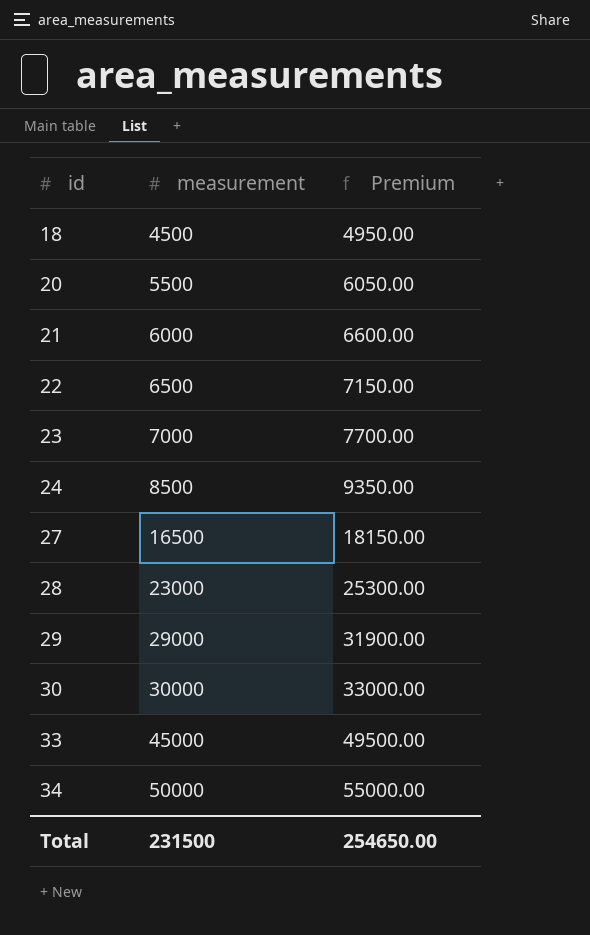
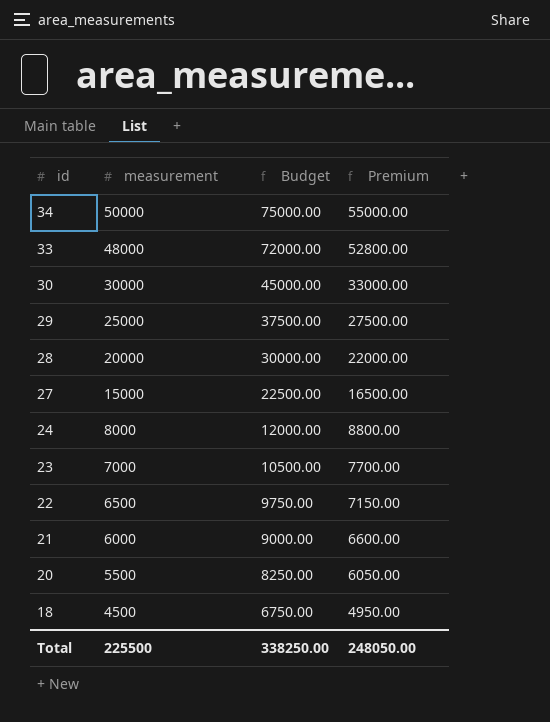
row order: id ascending -> id descending
column Budget | formula: none -> [measurement] * 1.5
33 | measurement: 45000 -> 48000
33 | Premium: 49500.00 -> 52800.00
29 | measurement: 29000 -> 25000
29 | Premium: 31900.00 -> 27500.00
28 | measurement: 23000 -> 20000
28 | Premium: 25300.00 -> 22000.00
27 | measurement: 16500 -> 15000
27 | Premium: 18150.00 -> 16500.00
24 | measurement: 8500 -> 8000
24 | Premium: 9350.00 -> 8800.00
Total | measurement: 231500 -> 225500
Total | Premium: 254650.00 -> 248050.00

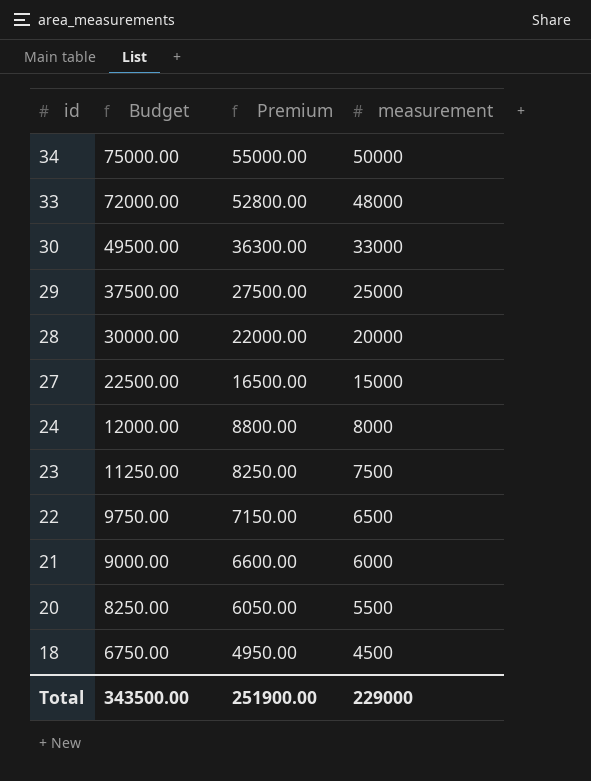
column measurement | position: 2 -> 4
30 | Budget: 45000.00 -> 49500.00
30 | Premium: 33000.00 -> 36300.00
30 | measurement: 30000 -> 33000
23 | Budget: 10500.00 -> 11250.00
23 | Premium: 7700.00 -> 8250.00
23 | measurement: 7000 -> 7500
Total | Budget: 338250.00 -> 343500.00
Total | Premium: 248050.00 -> 251900.00
Total | measurement: 225500 -> 229000

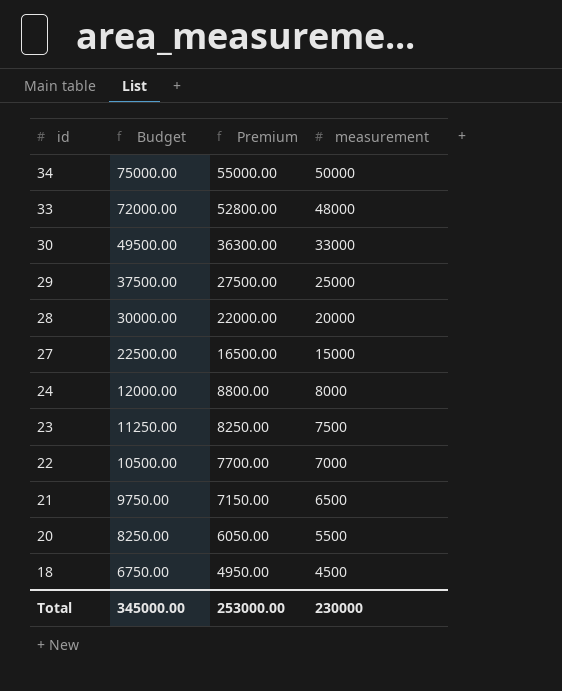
22 | Budget: 9750.00 -> 10500.00
22 | Premium: 7150.00 -> 7700.00
22 | measurement: 6500 -> 7000
21 | Budget: 9000.00 -> 9750.00
21 | Premium: 6600.00 -> 7150.00
21 | measurement: 6000 -> 6500
Total | Budget: 343500.00 -> 345000.00
Total | Premium: 251900.00 -> 253000.00
Total | measurement: 229000 -> 230000

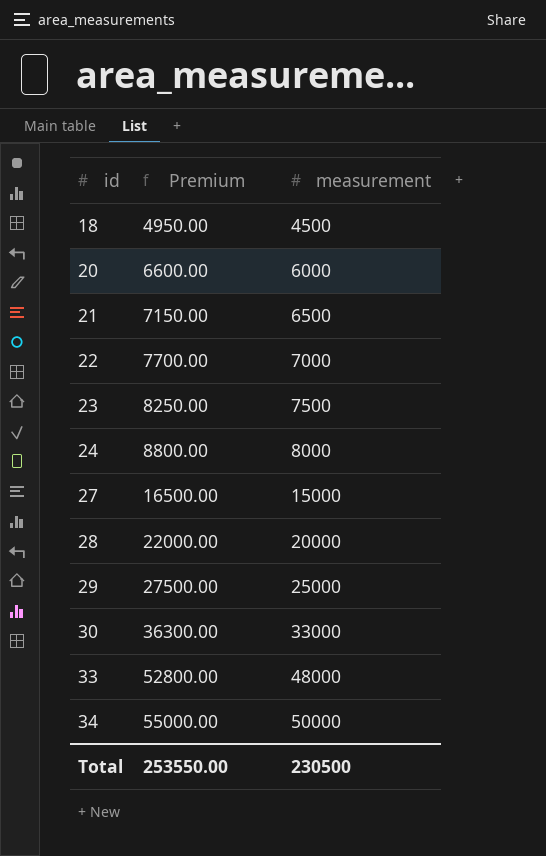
row order: id descending -> id ascending
column Budget | formula: [measurement] * 1.5 -> none
20 | Premium: 6050.00 -> 6600.00
20 | measurement: 5500 -> 6000
Total | Premium: 253000.00 -> 253550.00
Total | measurement: 230000 -> 230500

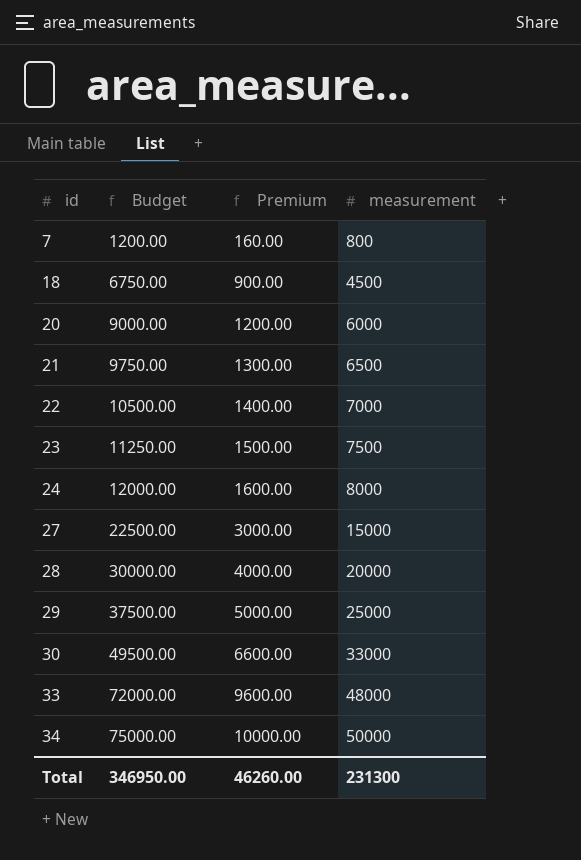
column Budget | formula: none -> [measurement] * 1.5
column Premium | formula: [measurement] * 1.1 -> [measurement] * 0.2
row 7: none -> 1200.00 | 160.00 | 800
Total | Premium: 253550.00 -> 46260.00
Total | measurement: 230500 -> 231300

